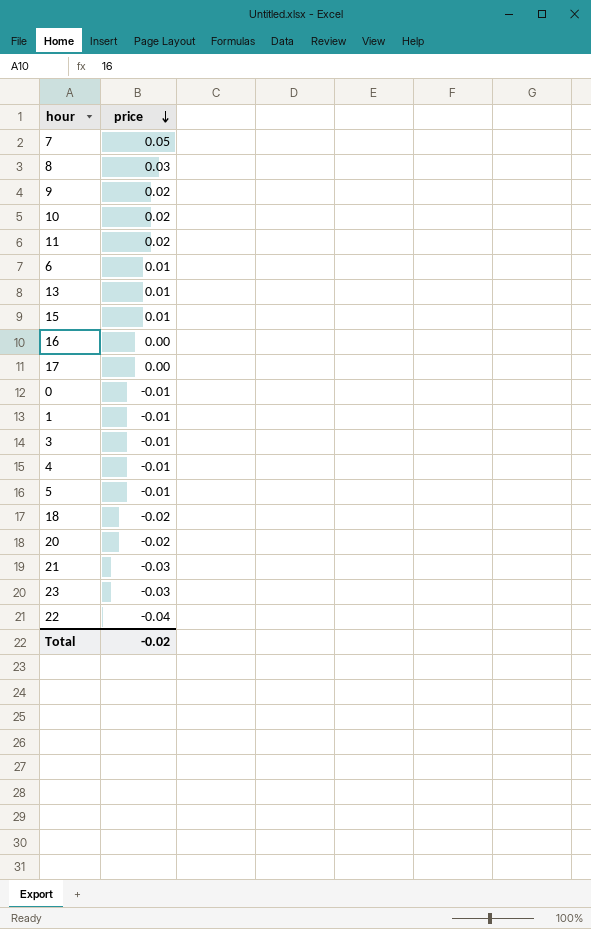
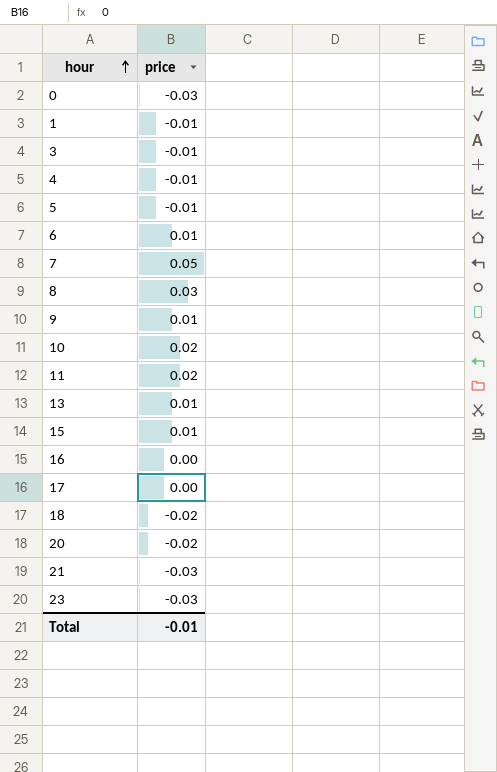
row order: price descending -> hour ascending
row 22: -0.04 -> none
0 | price: -0.01 -> -0.03
9 | price: 0.02 -> 0.01
Total | price: -0.02 -> -0.01

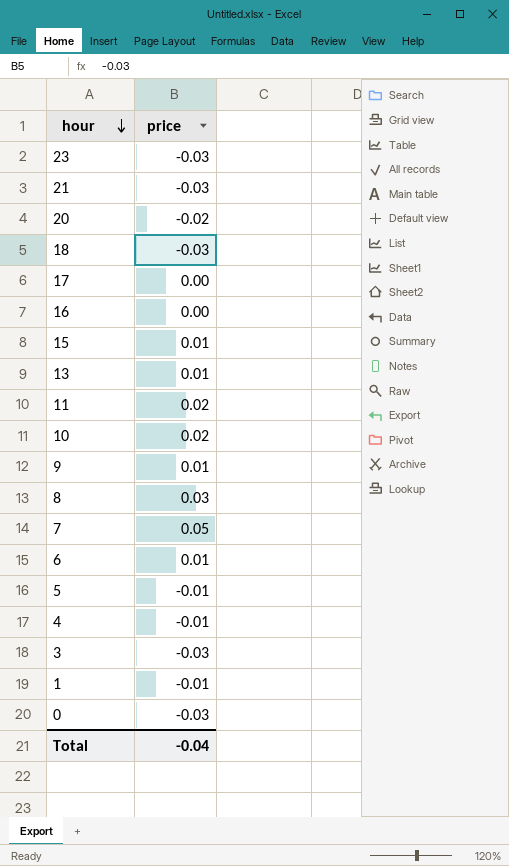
row order: hour ascending -> hour descending
18 | price: -0.02 -> -0.03
3 | price: -0.01 -> -0.03
Total | price: -0.01 -> -0.04

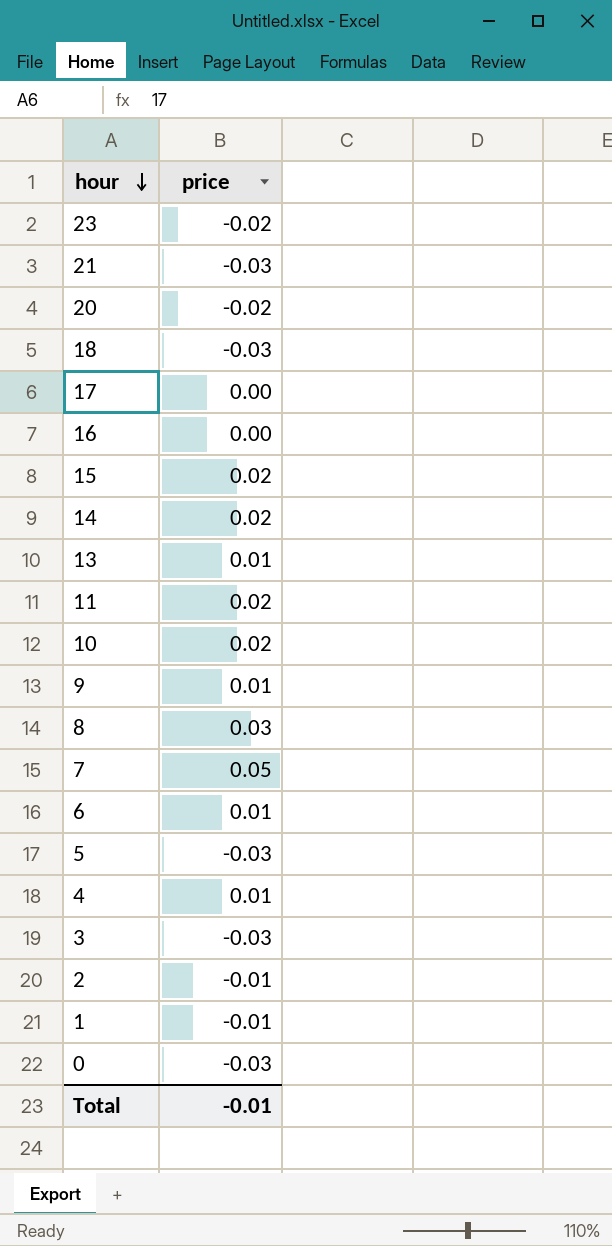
23 | price: -0.03 -> -0.02
15 | price: 0.01 -> 0.02
row 14: none -> 0.02
5 | price: -0.01 -> -0.03
4 | price: -0.01 -> 0.01
row 2: none -> -0.01
Total | price: -0.04 -> -0.01

